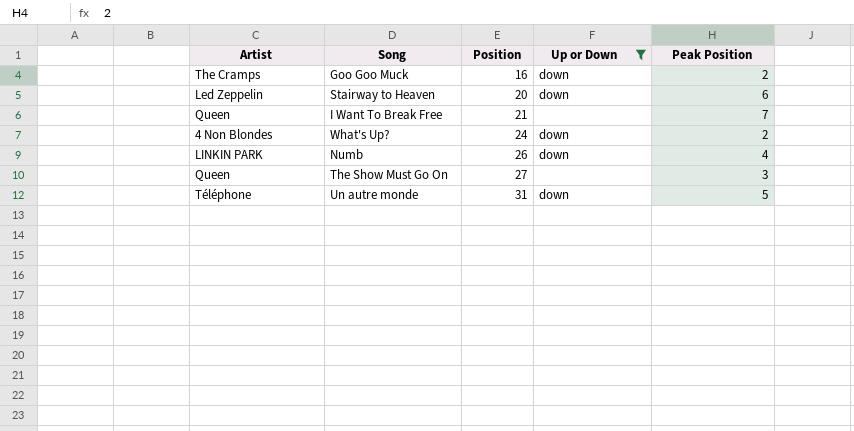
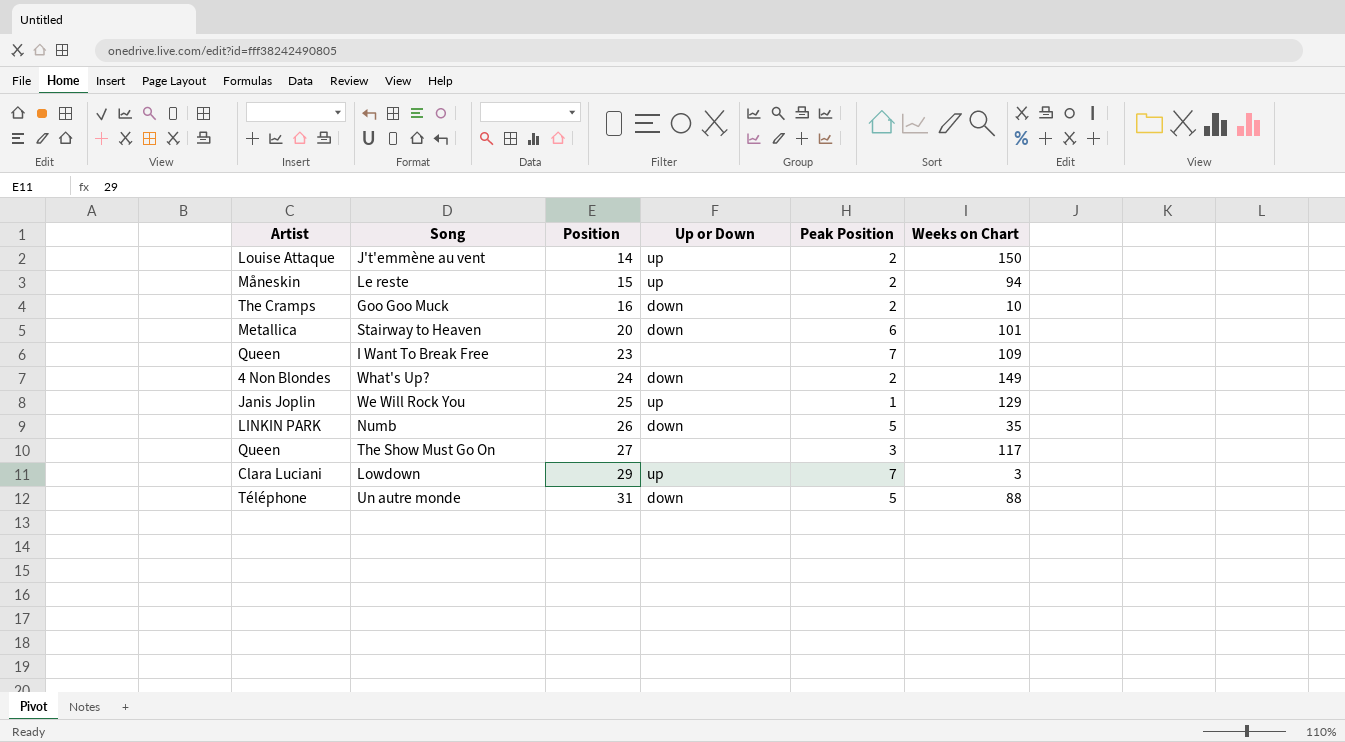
filter: Up or Down != up -> none
column Weeks on Chart | position: none -> 6
Stairway to Heaven | Artist: Led Zeppelin -> Metallica
I Want To Break Free | Position: 21 -> 23
Numb | Peak Position: 4 -> 5

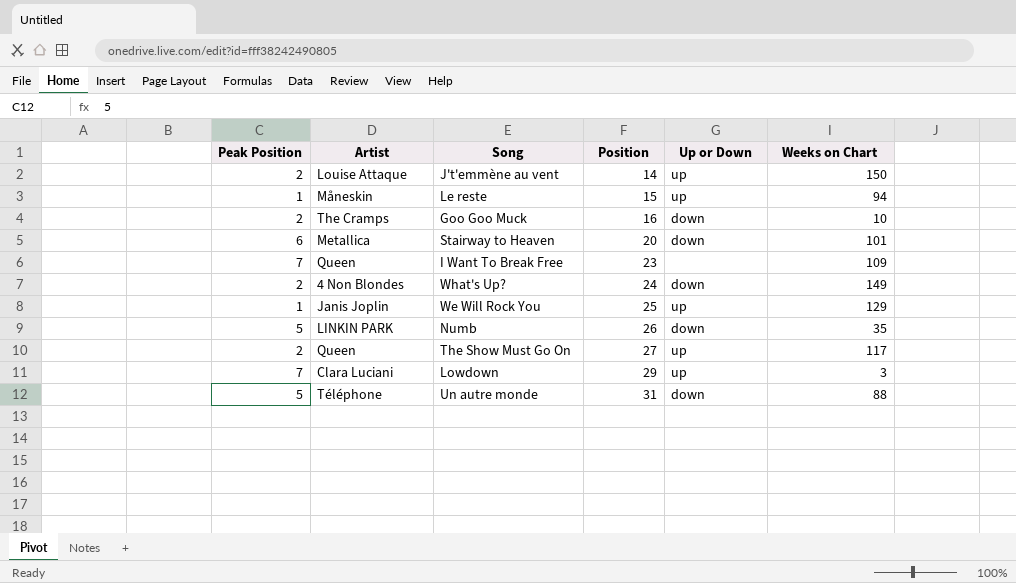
column Peak Position | position: 5 -> 1
Le reste | Peak Position: 2 -> 1
The Show Must Go On | Peak Position: 3 -> 2
The Show Must Go On | Up or Down: none -> up

